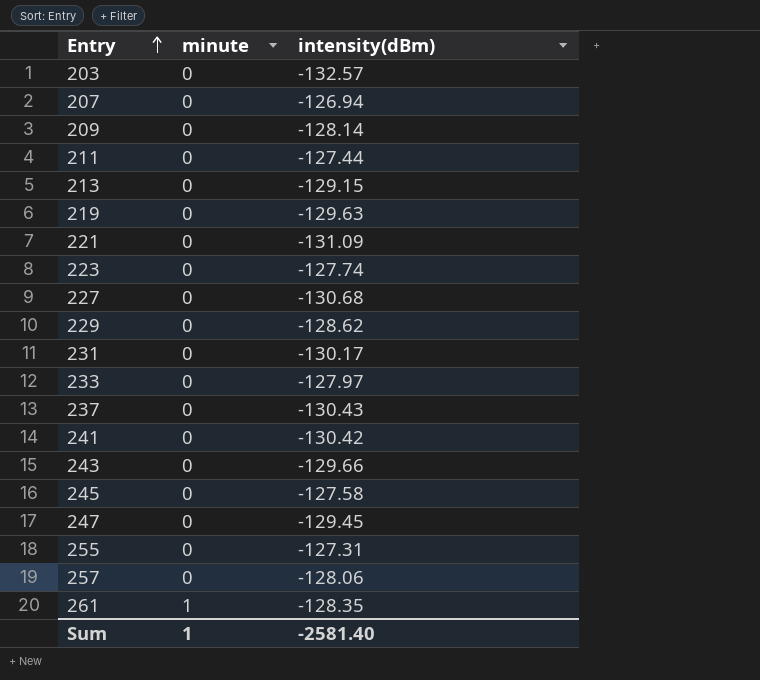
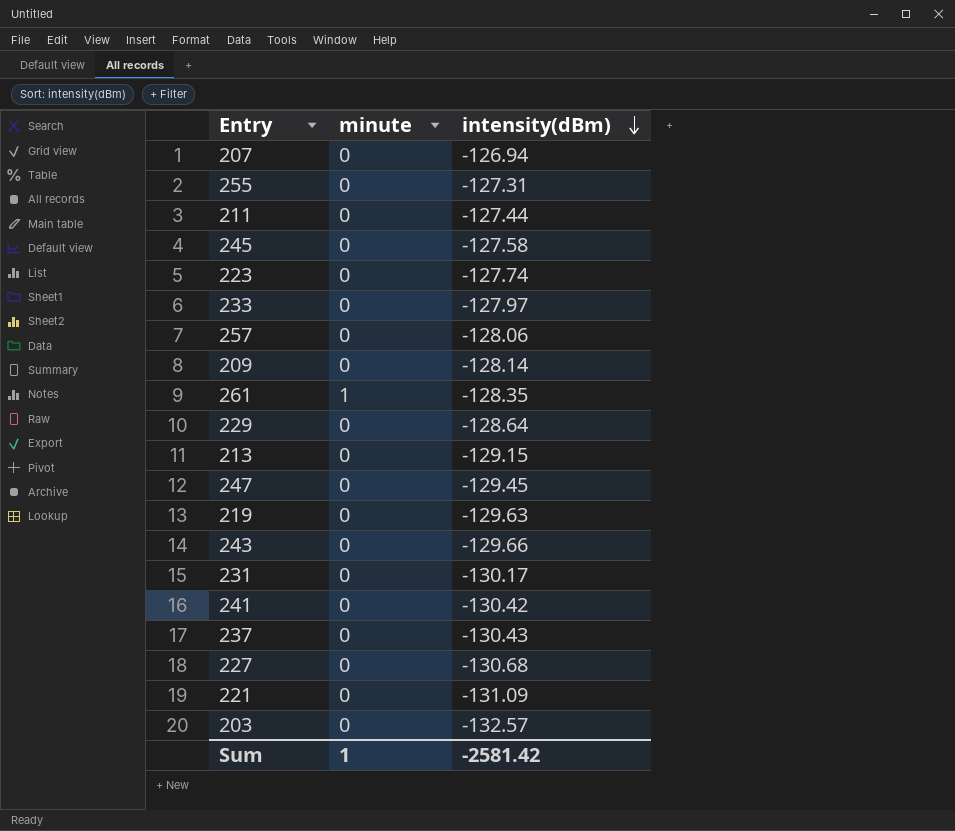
row order: Entry ascending -> intensity(dBm) descending
229 | intensity(dBm): -128.62 -> -128.64
Sum | intensity(dBm): -2581.40 -> -2581.42

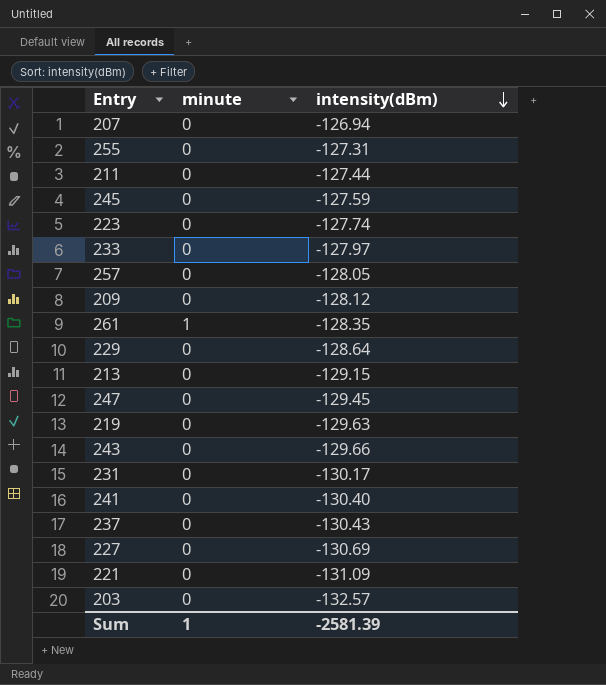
245 | intensity(dBm): -127.58 -> -127.59
257 | intensity(dBm): -128.06 -> -128.05
209 | intensity(dBm): -128.14 -> -128.12
241 | intensity(dBm): -130.42 -> -130.40
227 | intensity(dBm): -130.68 -> -130.69
Sum | intensity(dBm): -2581.42 -> -2581.39

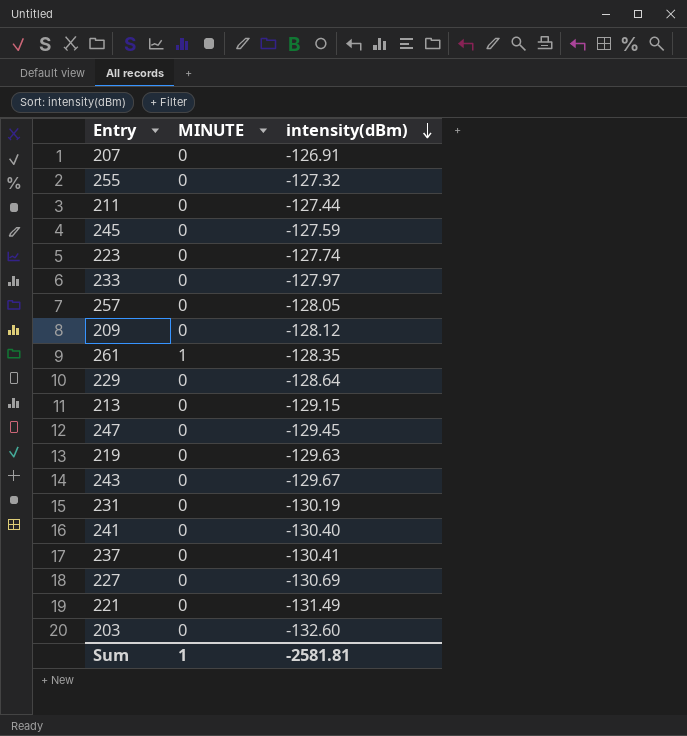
column name: minute -> MINUTE
207 | intensity(dBm): -126.94 -> -126.91
255 | intensity(dBm): -127.31 -> -127.32
243 | intensity(dBm): -129.66 -> -129.67
231 | intensity(dBm): -130.17 -> -130.19
237 | intensity(dBm): -130.43 -> -130.41
221 | intensity(dBm): -131.09 -> -131.49
203 | intensity(dBm): -132.57 -> -132.60
Sum | intensity(dBm): -2581.39 -> -2581.81

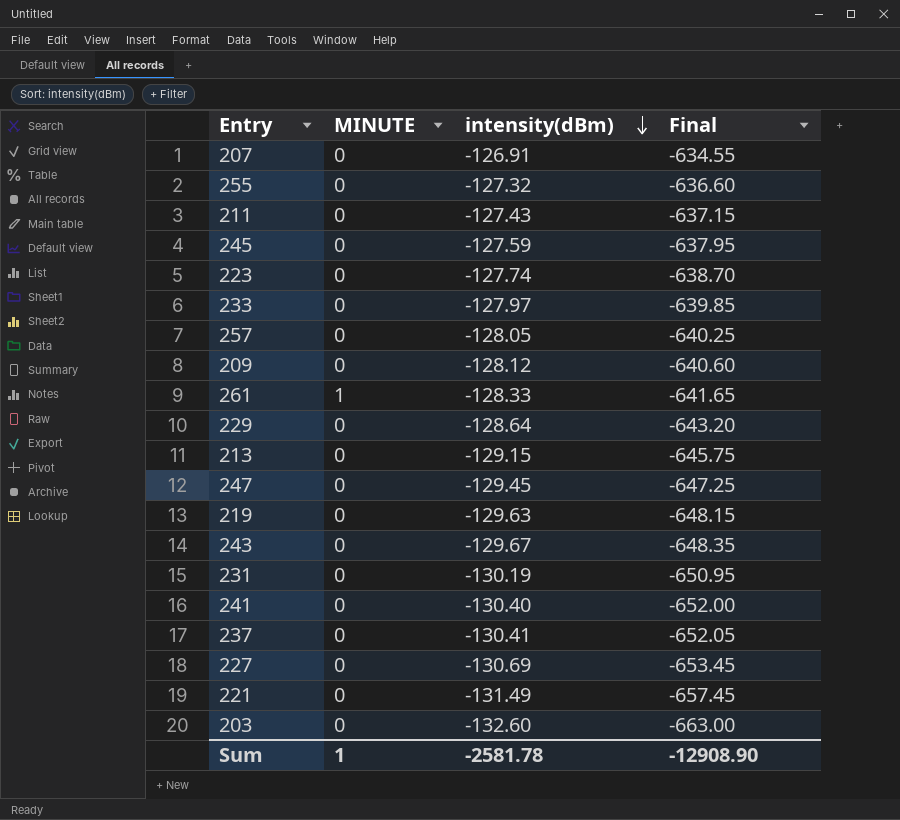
column Final | formula: none -> [intensity(dBm)] * 5
211 | intensity(dBm): -127.44 -> -127.43
261 | intensity(dBm): -128.35 -> -128.33
Sum | intensity(dBm): -2581.81 -> -2581.78

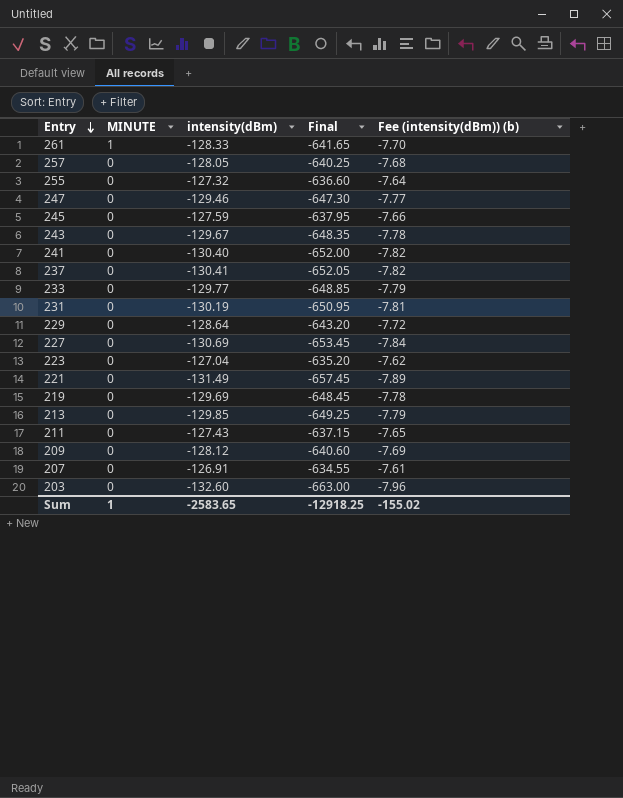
row order: intensity(dBm) descending -> Entry descending
column Fee (intensity(dBm)) (b) | formula: none -> [intensity(dBm)] * 0.06
247 | intensity(dBm): -129.45 -> -129.46
247 | Final: -647.25 -> -647.30
233 | intensity(dBm): -127.97 -> -129.77
233 | Final: -639.85 -> -648.85
223 | intensity(dBm): -127.74 -> -127.04
223 | Final: -638.70 -> -635.20
219 | intensity(dBm): -129.63 -> -129.69
219 | Final: -648.15 -> -648.45
213 | intensity(dBm): -129.15 -> -129.85
213 | Final: -645.75 -> -649.25
Sum | intensity(dBm): -2581.78 -> -2583.65
Sum | Final: -12908.90 -> -12918.25

